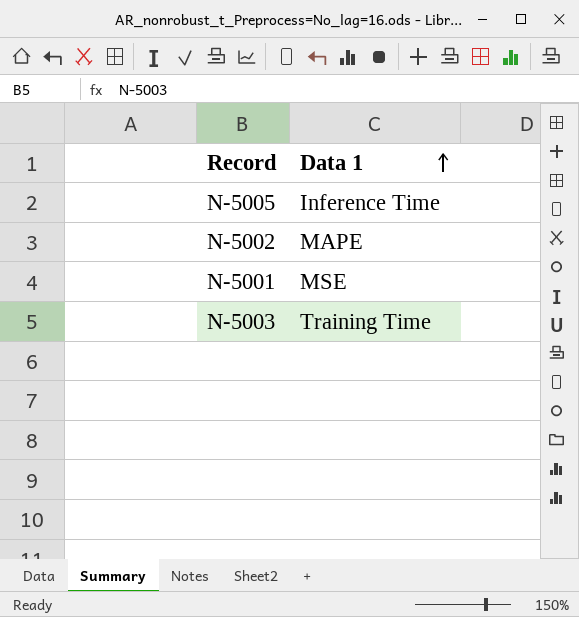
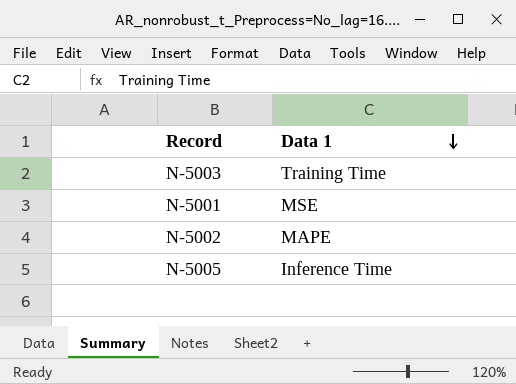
row order: Data 1 ascending -> Data 1 descending

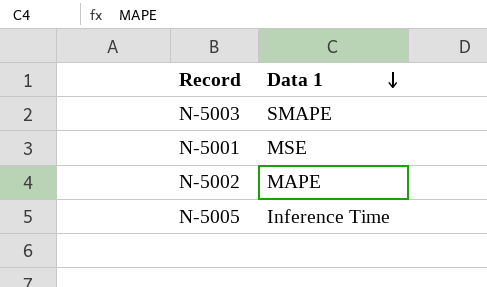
N-5003 | Data 1: Training Time -> SMAPE

